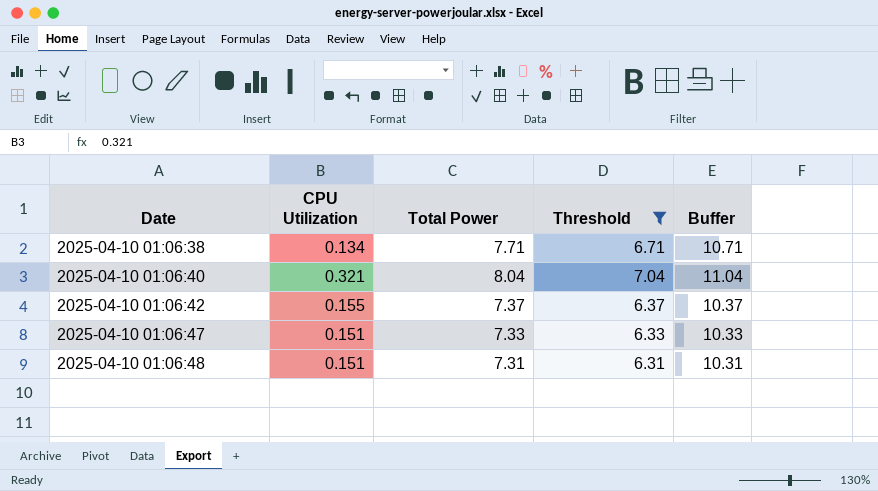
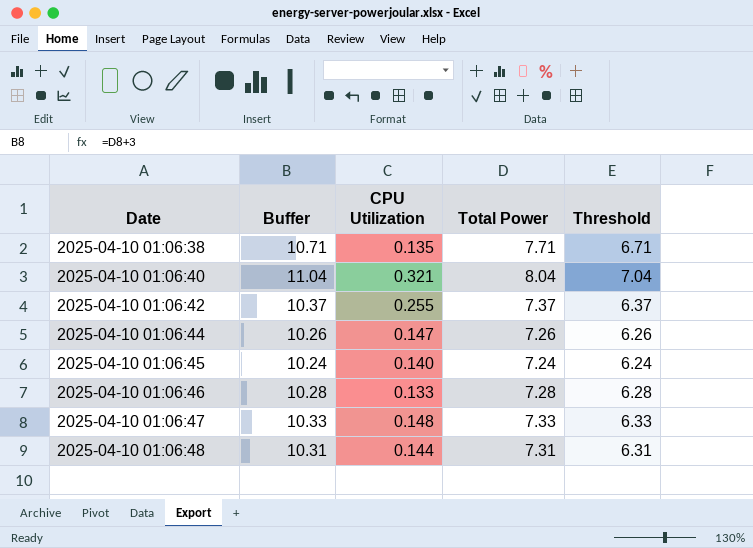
filter: Threshold >= 6.31 -> none
column Buffer | position: 5 -> 2
2025-04-10 01:06:38 | CPU Utilization: 0.134 -> 0.135
2025-04-10 01:06:42 | CPU Utilization: 0.155 -> 0.255
2025-04-10 01:06:47 | CPU Utilization: 0.151 -> 0.148
2025-04-10 01:06:48 | CPU Utilization: 0.151 -> 0.144

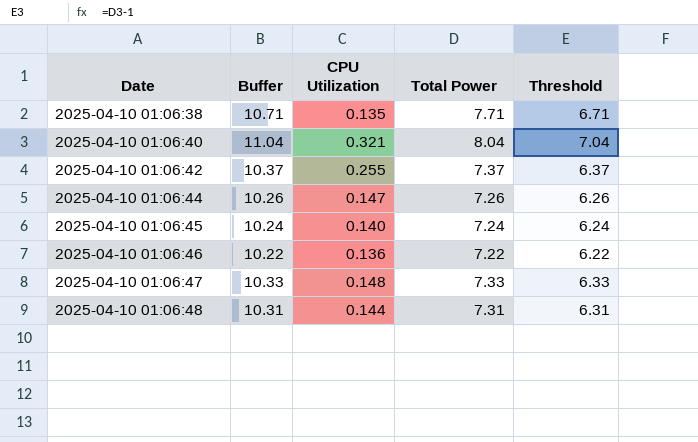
2025-04-10 01:06:46 | Buffer: 10.28 -> 10.22
2025-04-10 01:06:46 | CPU Utilization: 0.133 -> 0.136
2025-04-10 01:06:46 | Total Power: 7.28 -> 7.22
2025-04-10 01:06:46 | Threshold: 6.28 -> 6.22

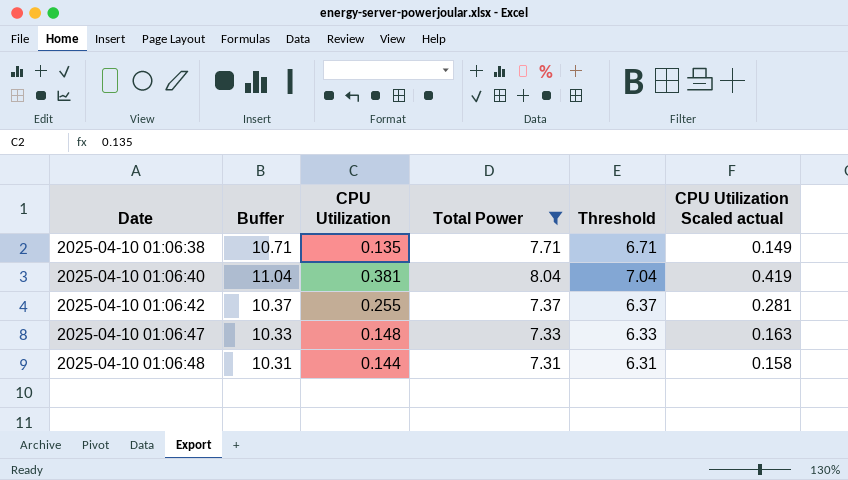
filter: none -> Total Power >= 7.31
column CPU Utilization Scaled actual | formula: none -> [CPU Utilization] * 1.1
2025-04-10 01:06:40 | CPU Utilization: 0.321 -> 0.381

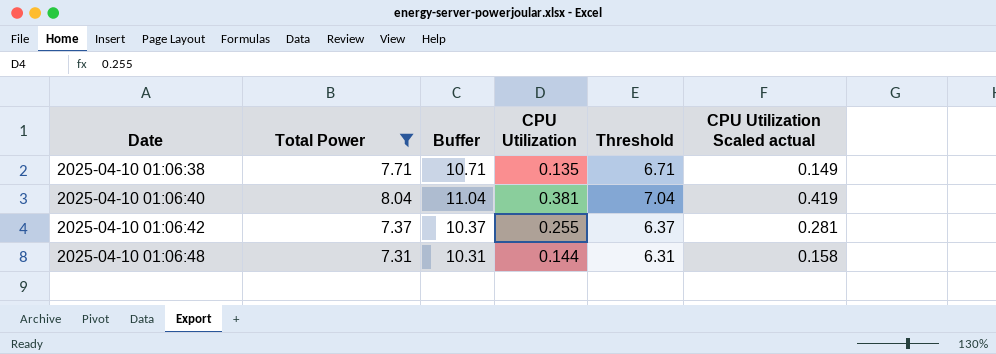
column Total Power | position: 4 -> 2
row 2025-04-10 01:06:47: 10.33 | 0.148 | 7.33 | 6.33 | 0.163 -> none

